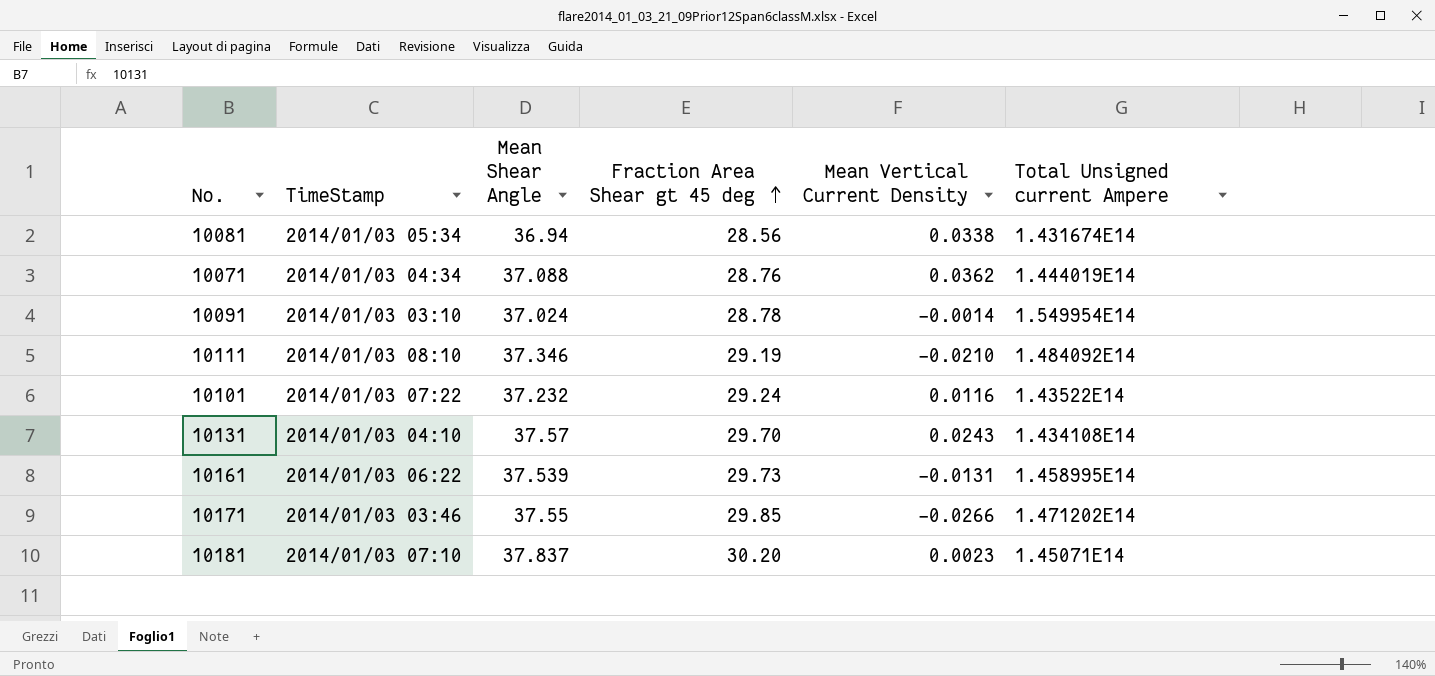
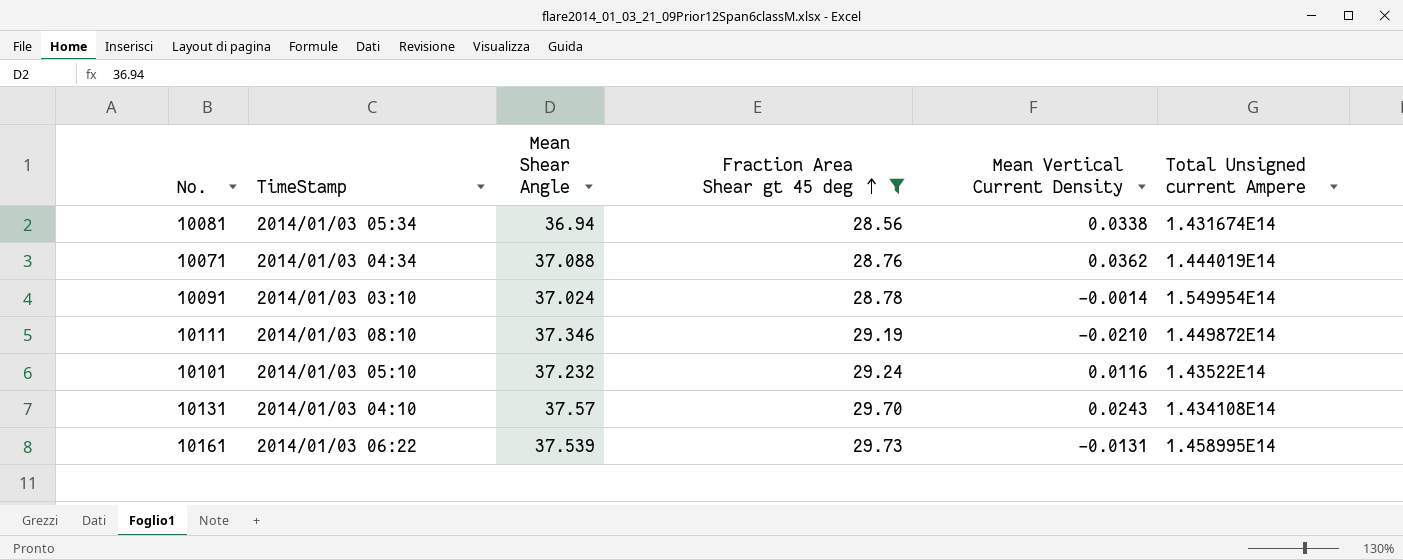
filter: none -> Fraction Area Shear gt 45 deg <= 29.73
10111 | Total Unsigned current Ampere: 1.484092E14 -> 1.449872E14
10101 | TimeStamp: 2014/01/03 07:22 -> 2014/01/03 05:10

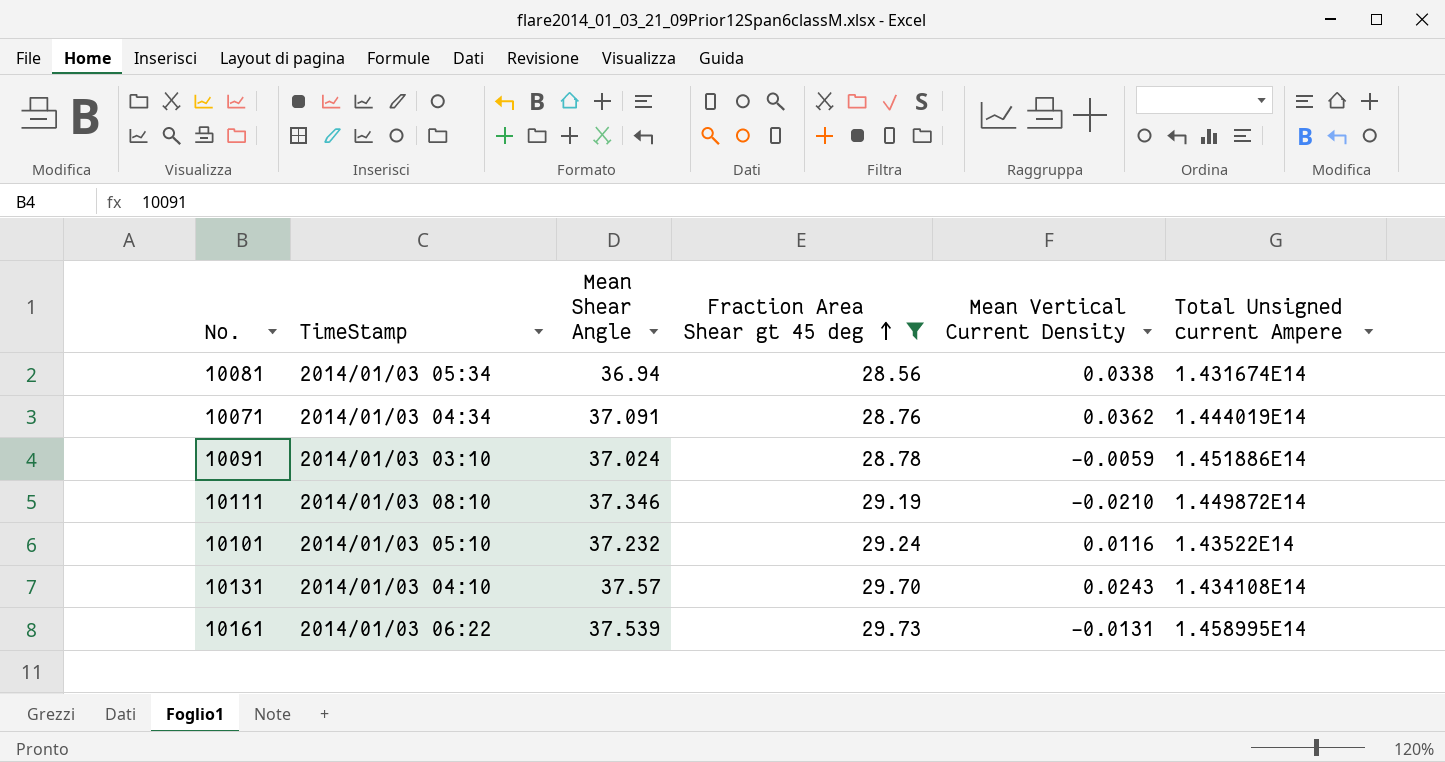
10071 | Mean Shear Angle: 37.088 -> 37.091
10091 | Mean Vertical Current Density: -0.0014 -> -0.0059
10091 | Total Unsigned current Ampere: 1.549954E14 -> 1.451886E14

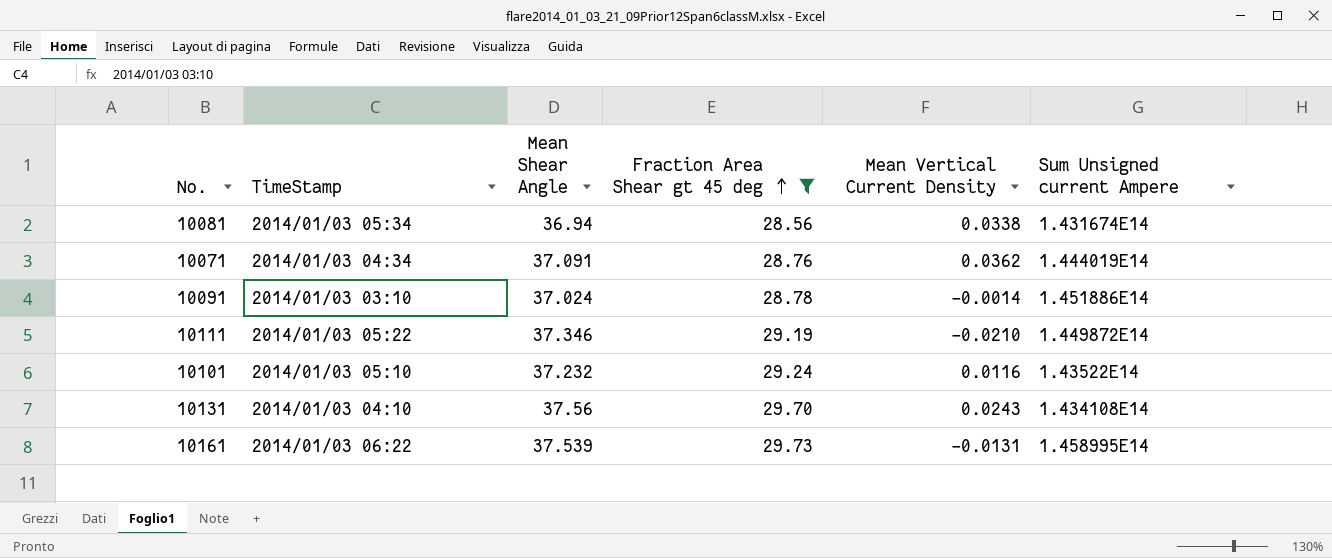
column name: Total Unsigned current Ampere -> Sum Unsigned current Ampere
10091 | Mean Vertical Current Density: -0.0059 -> -0.0014
10111 | TimeStamp: 2014/01/03 08:10 -> 2014/01/03 05:22
10131 | Mean Shear Angle: 37.57 -> 37.56

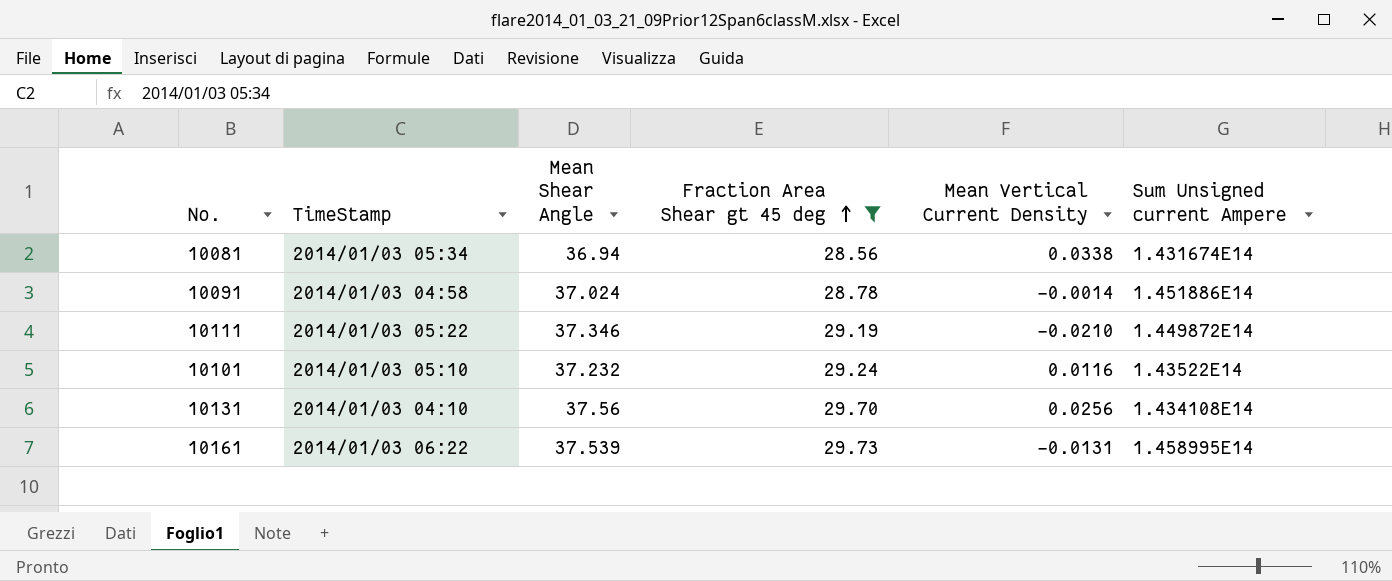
row 10071: 2014/01/03 04:34 | 37.091 | 28.76 | 0.0362 | 1.444019E14 -> none
10091 | TimeStamp: 2014/01/03 03:10 -> 2014/01/03 04:58
10131 | Mean Vertical Current Density: 0.0243 -> 0.0256

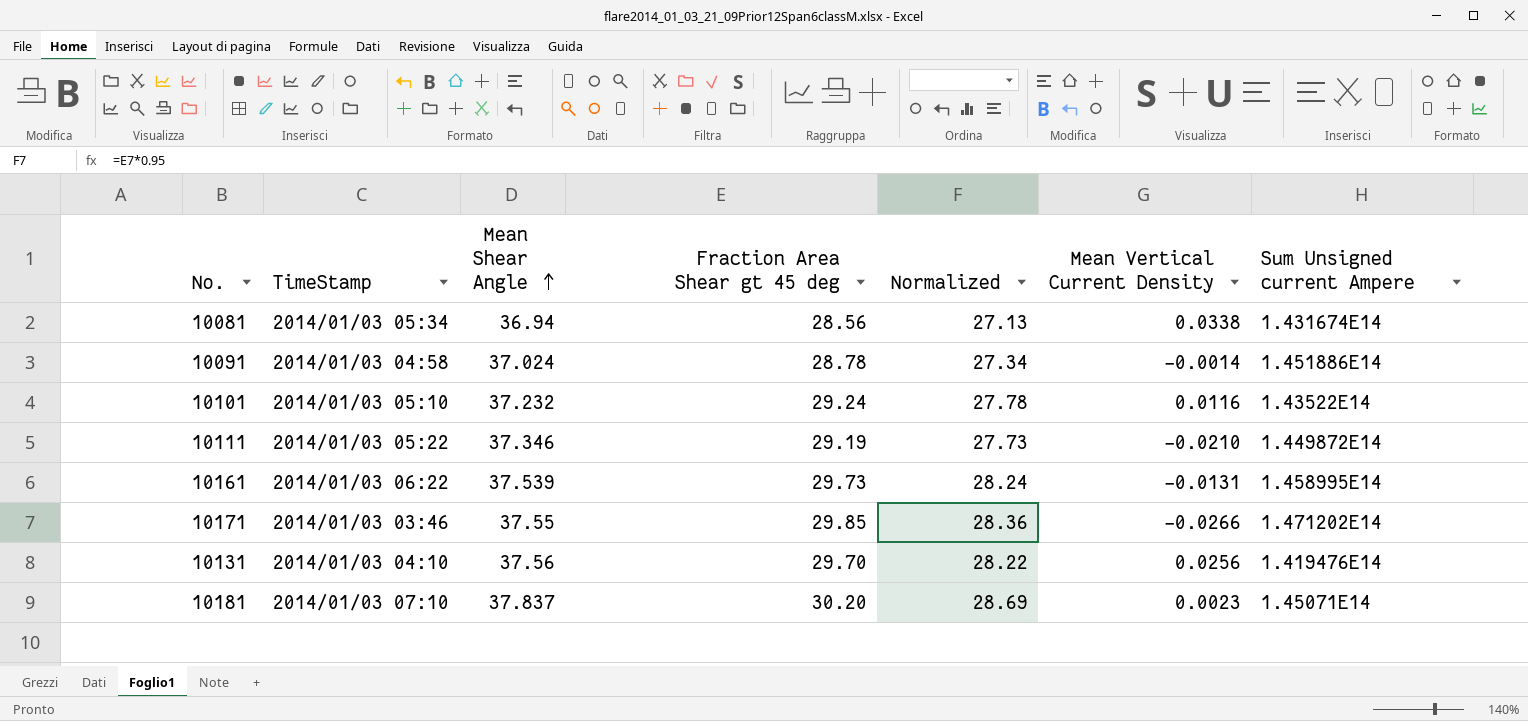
filter: Fraction Area Shear gt 45 deg <= 29.73 -> none
row order: Fraction Area Shear gt 45 deg ascending -> Mean Shear Angle ascending
column Normalized | formula: none -> [Fraction Area Shear gt 45 deg] * 0.95
10131 | Sum Unsigned current Ampere: 1.434108E14 -> 1.419476E14

